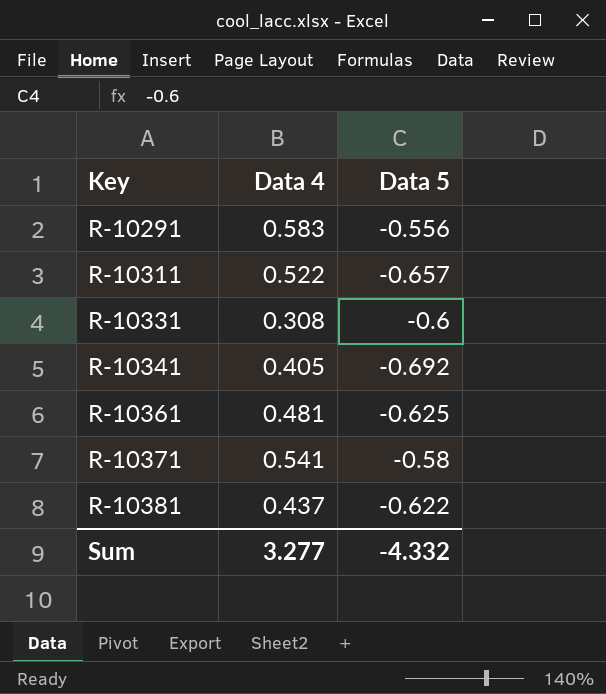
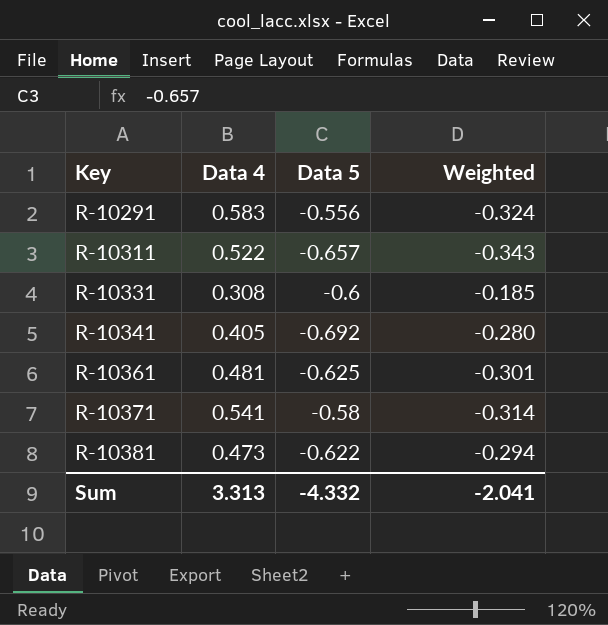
column Weighted | formula: none -> [Data 4] * [Data 5]
R-10381 | Data 4: 0.437 -> 0.473
Sum | Data 4: 3.277 -> 3.313

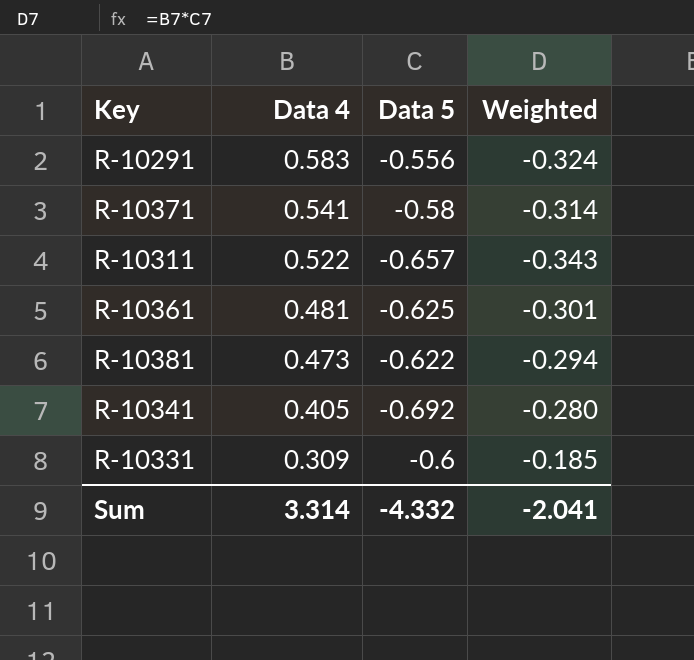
row order: Key ascending -> Data 4 descending
R-10331 | Data 4: 0.308 -> 0.309
Sum | Data 4: 3.313 -> 3.314

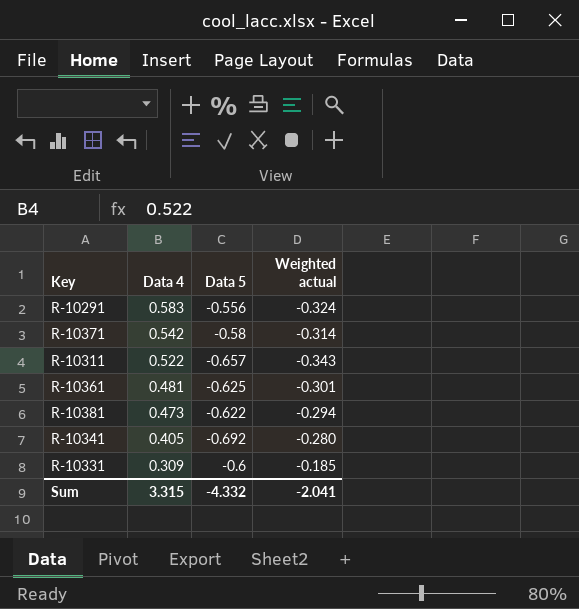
column name: Weighted -> Weighted actual
R-10371 | Data 4: 0.541 -> 0.542
Sum | Data 4: 3.314 -> 3.315

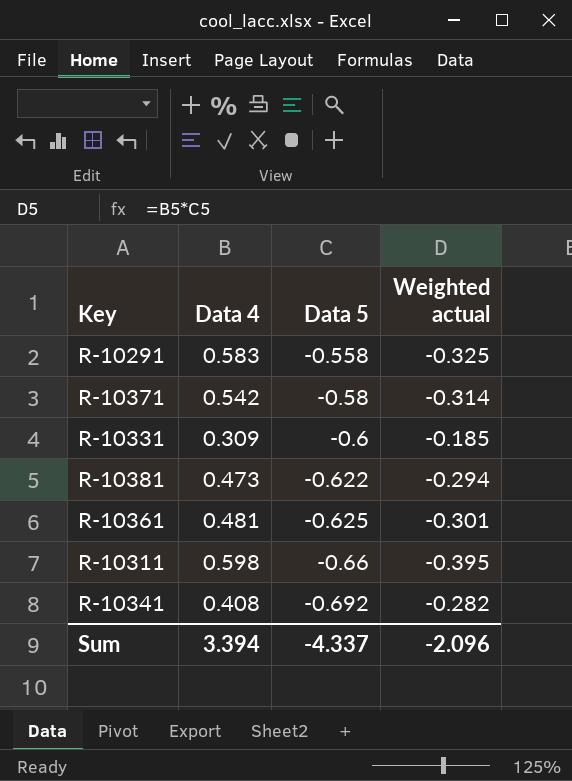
row order: Data 4 descending -> Data 5 descending
R-10291 | Data 5: -0.556 -> -0.558
R-10291 | Weighted actual: -0.324 -> -0.325
R-10311 | Data 4: 0.522 -> 0.598
R-10311 | Data 5: -0.657 -> -0.66
R-10311 | Weighted actual: -0.343 -> -0.395
R-10341 | Data 4: 0.405 -> 0.408
R-10341 | Weighted actual: -0.280 -> -0.282
Sum | Data 4: 3.315 -> 3.394
Sum | Data 5: -4.332 -> -4.337
Sum | Weighted actual: -2.041 -> -2.096

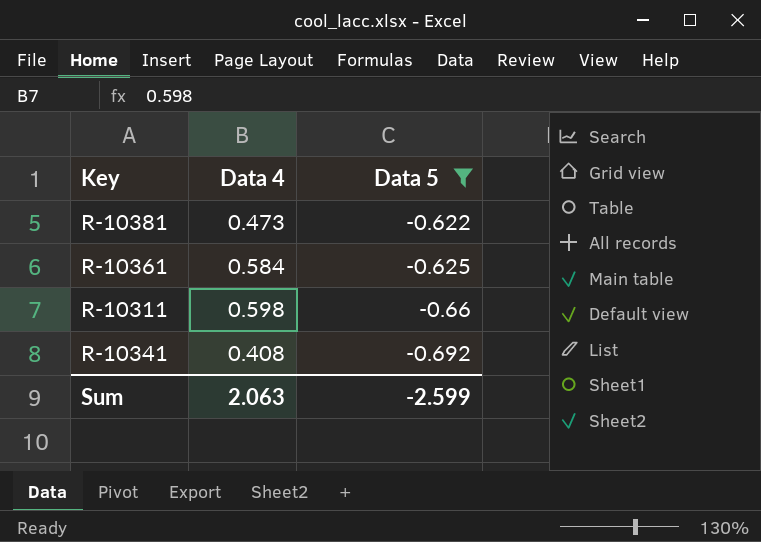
filter: none -> Data 5 <= -0.622
column Weighted actual | formula: [Data 4] * [Data 5] -> none
R-10361 | Data 4: 0.481 -> 0.584
Sum | Data 4: 3.394 -> 2.063
Sum | Data 5: -4.337 -> -2.599

